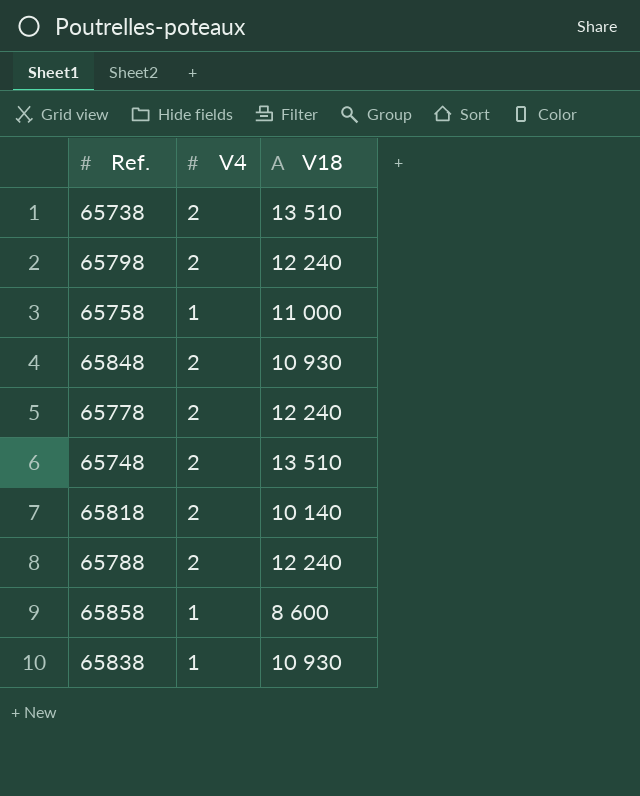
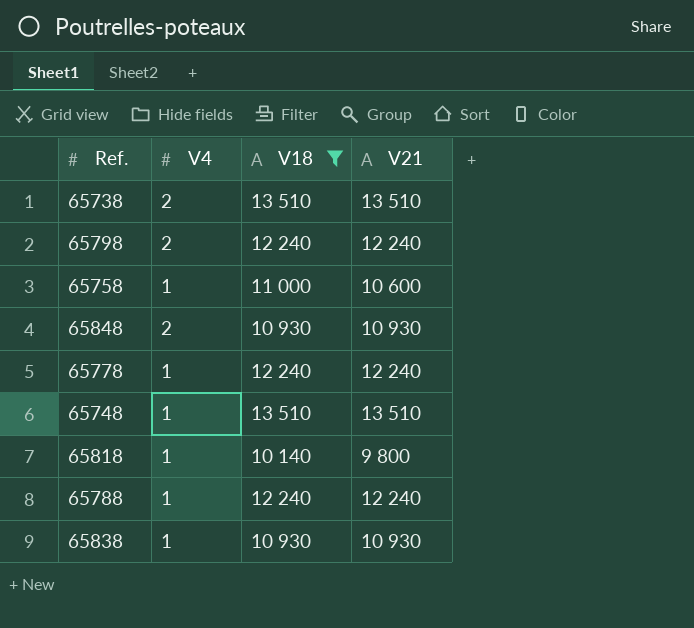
filter: none -> V18 != 8 600
column V21 | position: none -> 4
65778 | V4: 2 -> 1
65748 | V4: 2 -> 1
65818 | V4: 2 -> 1
65788 | V4: 2 -> 1

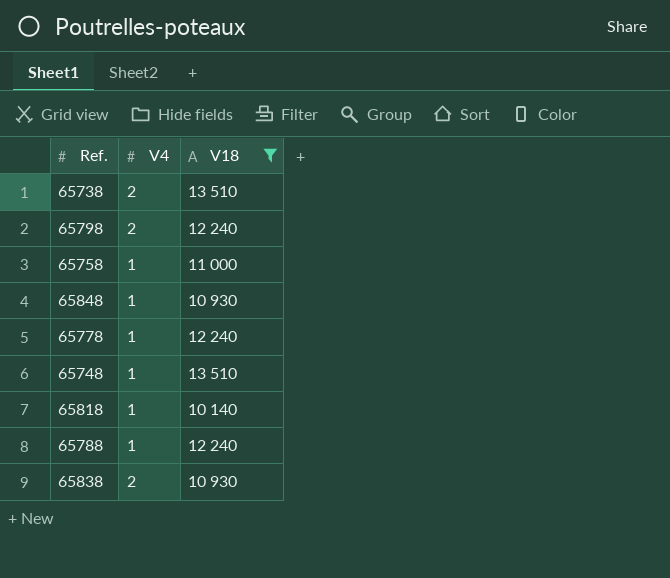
column V21 | position: 4 -> none
65848 | V4: 2 -> 1
65838 | V4: 1 -> 2

